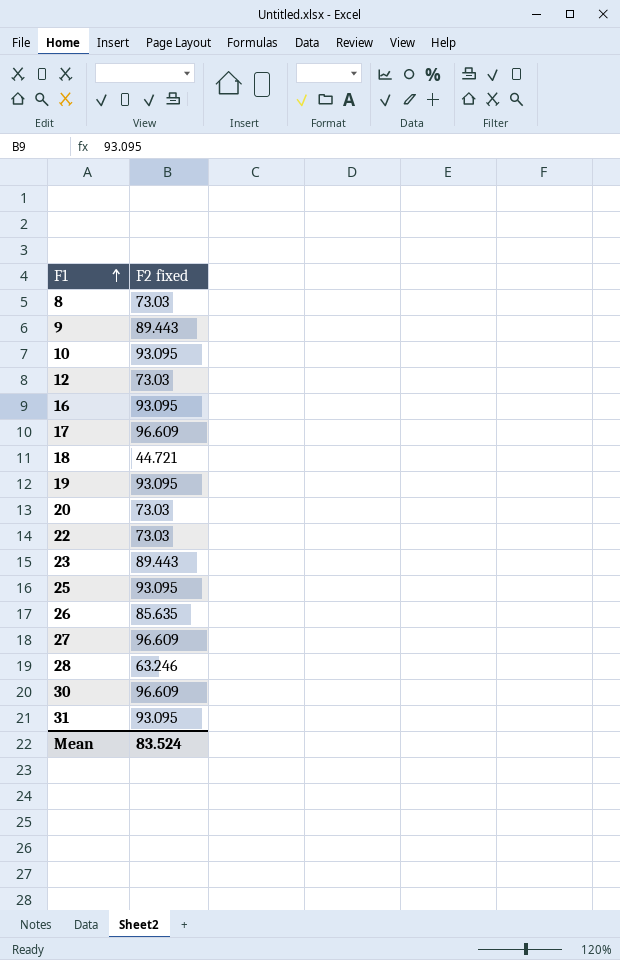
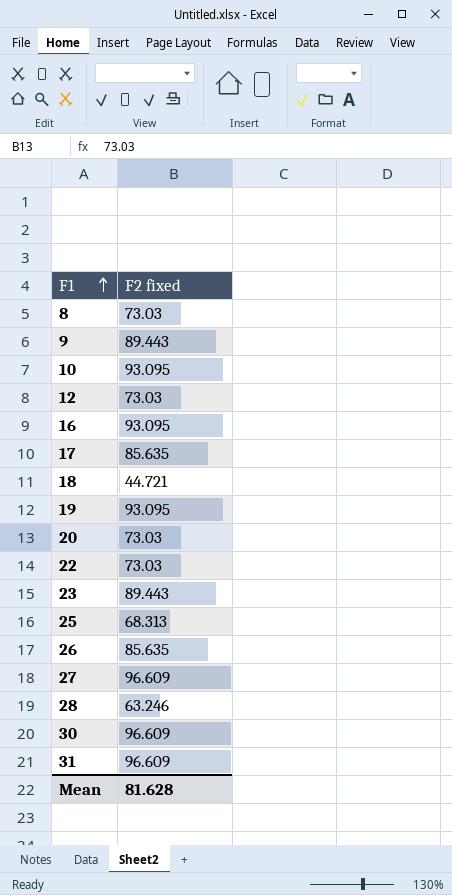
17 | F2 fixed: 96.609 -> 85.635
25 | F2 fixed: 93.095 -> 68.313
31 | F2 fixed: 93.095 -> 96.609
Mean | F2 fixed: 83.524 -> 81.628

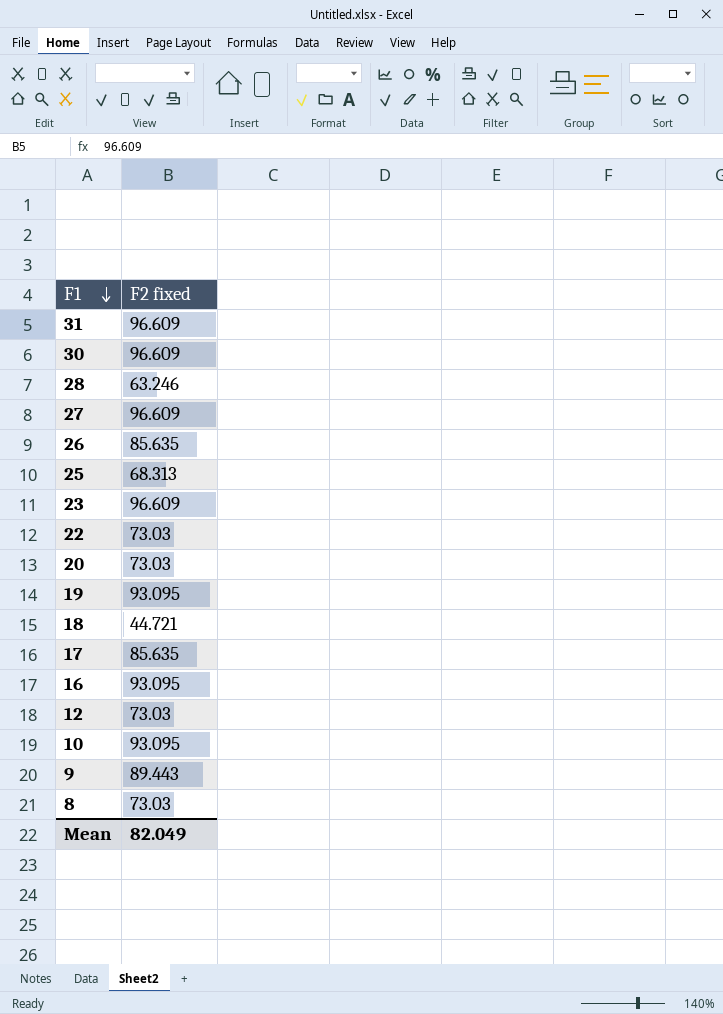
row order: F1 ascending -> F1 descending
23 | F2 fixed: 89.443 -> 96.609
Mean | F2 fixed: 81.628 -> 82.049

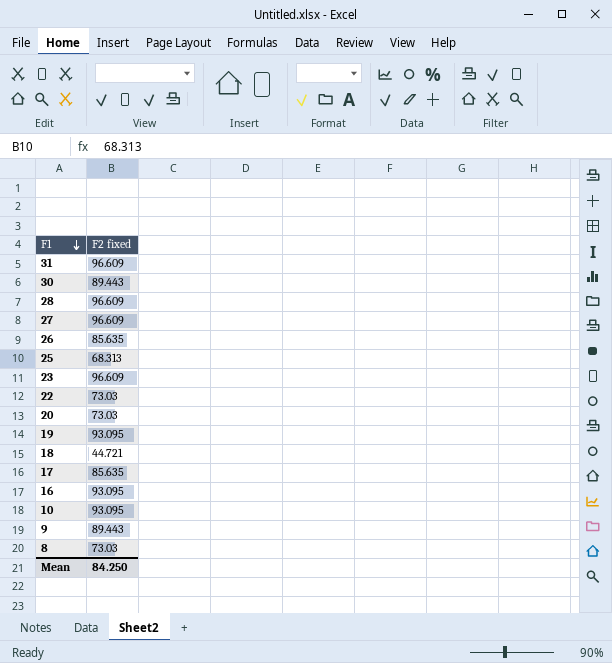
row 12: 73.03 -> none
30 | F2 fixed: 96.609 -> 89.443
28 | F2 fixed: 63.246 -> 96.609
Mean | F2 fixed: 82.049 -> 84.250

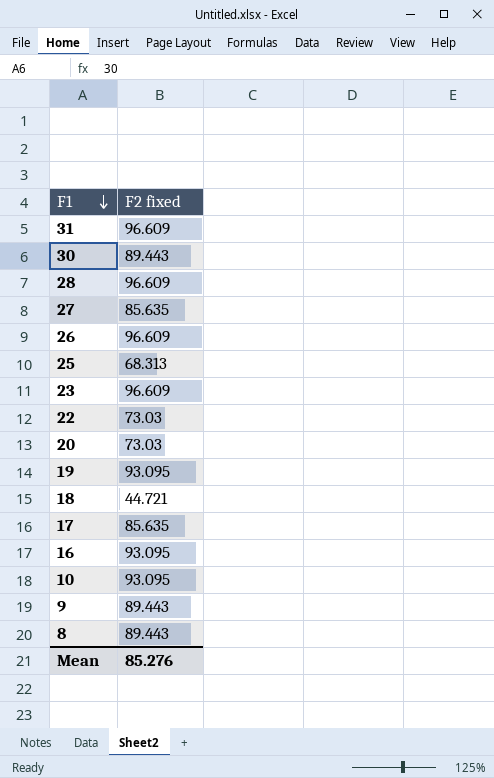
27 | F2 fixed: 96.609 -> 85.635
26 | F2 fixed: 85.635 -> 96.609
8 | F2 fixed: 73.03 -> 89.443
Mean | F2 fixed: 84.250 -> 85.276

